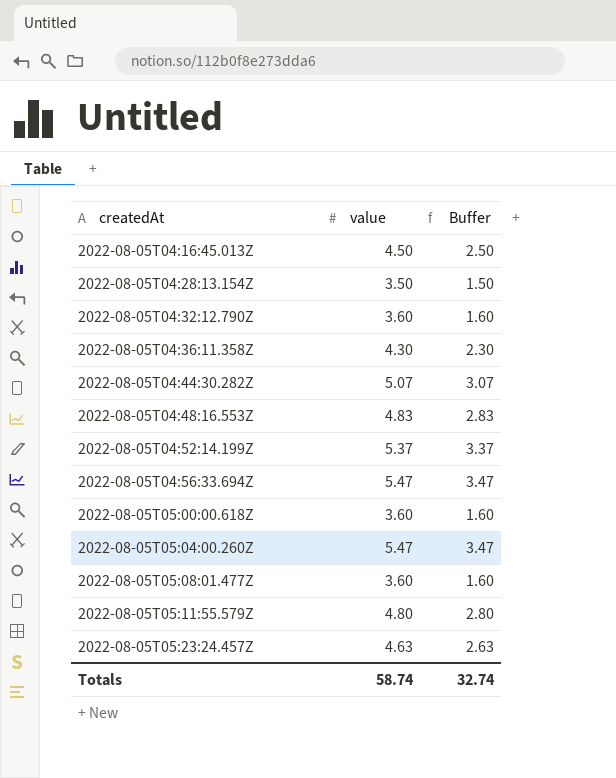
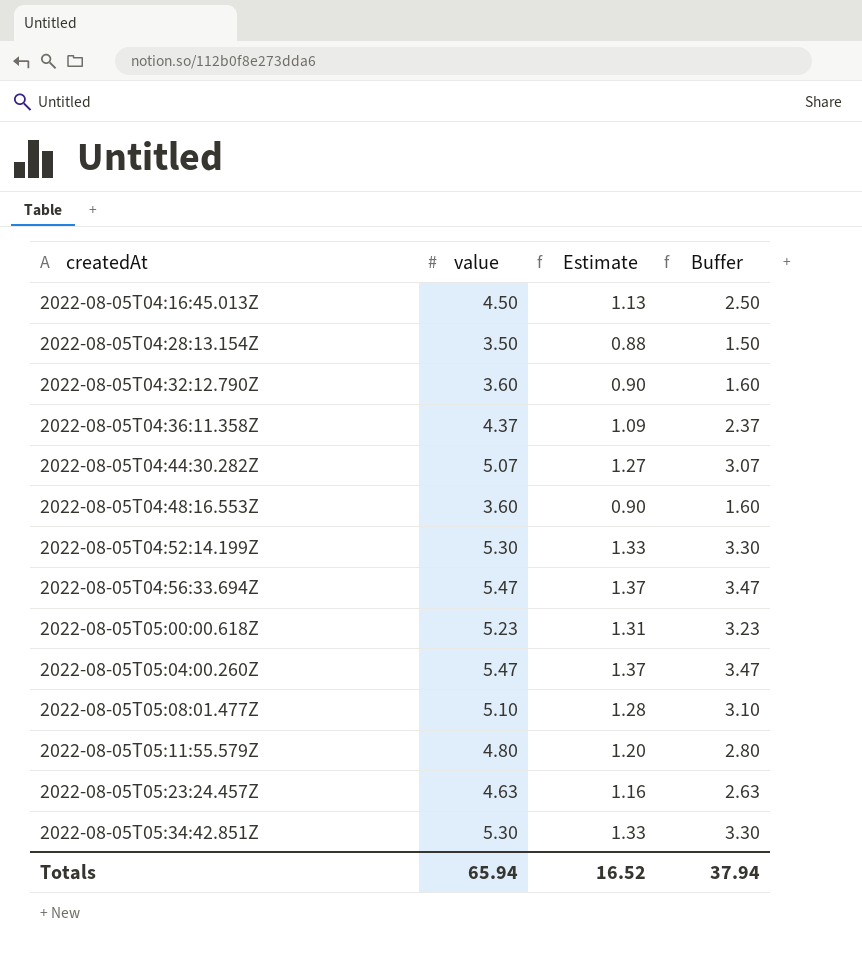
column Estimate | formula: none -> [value] * 0.25
2022-08-05T04:36:11.358Z | value: 4.30 -> 4.37
2022-08-05T04:36:11.358Z | Buffer: 2.30 -> 2.37
2022-08-05T04:48:16.553Z | value: 4.83 -> 3.60
2022-08-05T04:48:16.553Z | Buffer: 2.83 -> 1.60
2022-08-05T04:52:14.199Z | value: 5.37 -> 5.30
2022-08-05T04:52:14.199Z | Buffer: 3.37 -> 3.30
2022-08-05T05:00:00.618Z | value: 3.60 -> 5.23
2022-08-05T05:00:00.618Z | Buffer: 1.60 -> 3.23
2022-08-05T05:08:01.477Z | value: 3.60 -> 5.10
2022-08-05T05:08:01.477Z | Buffer: 1.60 -> 3.10
row 2022-08-05T05:34:42.851Z: none -> 5.30 | 1.33 | 3.30
Totals | value: 58.74 -> 65.94
Totals | Buffer: 32.74 -> 37.94

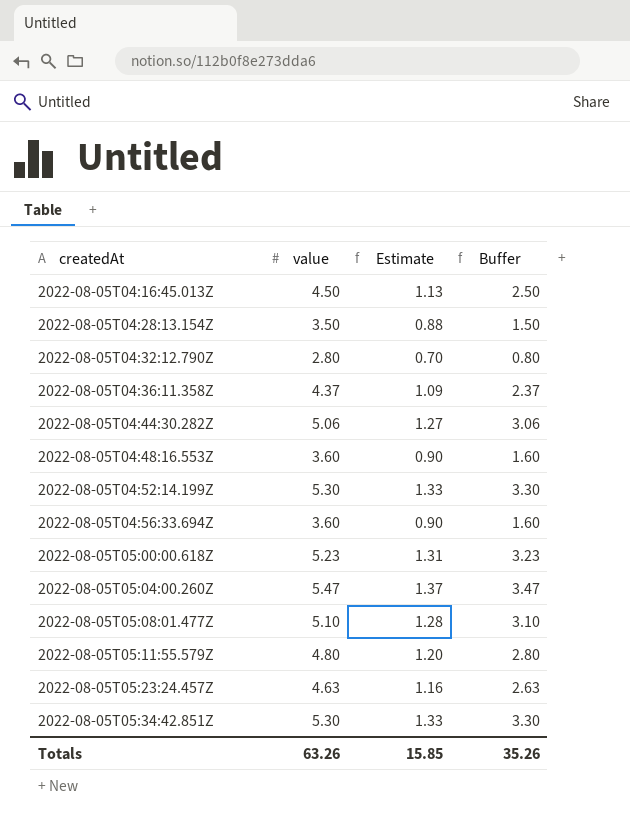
2022-08-05T04:32:12.790Z | value: 3.60 -> 2.80
2022-08-05T04:32:12.790Z | Estimate: 0.90 -> 0.70
2022-08-05T04:32:12.790Z | Buffer: 1.60 -> 0.80
2022-08-05T04:44:30.282Z | value: 5.07 -> 5.06
2022-08-05T04:44:30.282Z | Buffer: 3.07 -> 3.06
2022-08-05T04:56:33.694Z | value: 5.47 -> 3.60
2022-08-05T04:56:33.694Z | Estimate: 1.37 -> 0.90
2022-08-05T04:56:33.694Z | Buffer: 3.47 -> 1.60
Totals | value: 65.94 -> 63.26
Totals | Estimate: 16.52 -> 15.85
Totals | Buffer: 37.94 -> 35.26

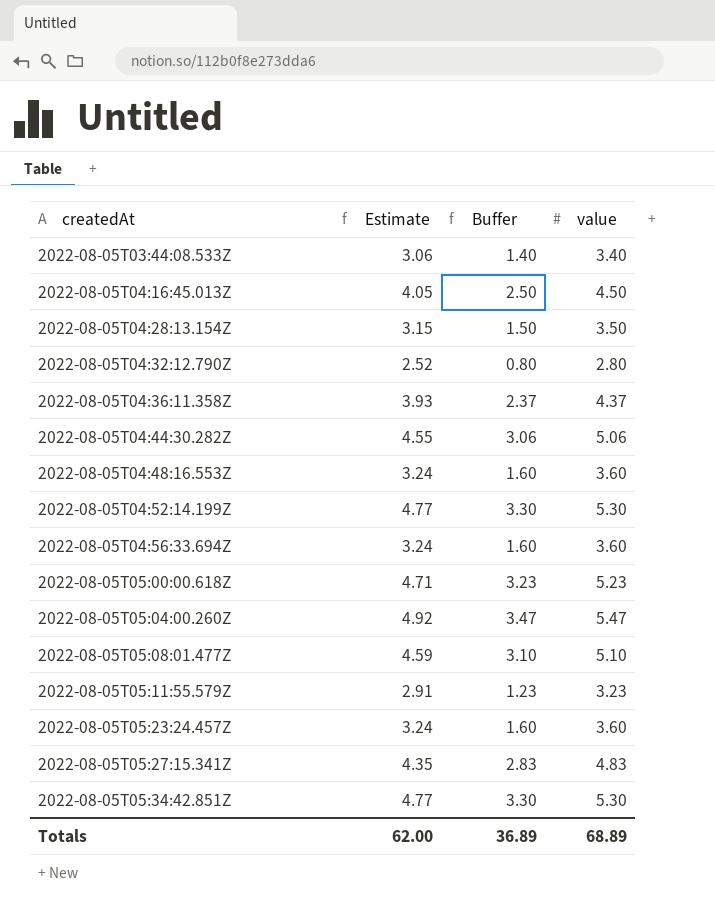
column Estimate | formula: [value] * 0.25 -> [value] * 0.9
column value | position: 2 -> 4
row 2022-08-05T03:44:08.533Z: none -> 3.06 | 1.40 | 3.40
2022-08-05T05:11:55.579Z | Buffer: 2.80 -> 1.23
2022-08-05T05:11:55.579Z | value: 4.80 -> 3.23
2022-08-05T05:23:24.457Z | Buffer: 2.63 -> 1.60
2022-08-05T05:23:24.457Z | value: 4.63 -> 3.60
row 2022-08-05T05:27:15.341Z: none -> 4.35 | 2.83 | 4.83
Totals | Estimate: 15.85 -> 62.00
Totals | Buffer: 35.26 -> 36.89
Totals | value: 63.26 -> 68.89

